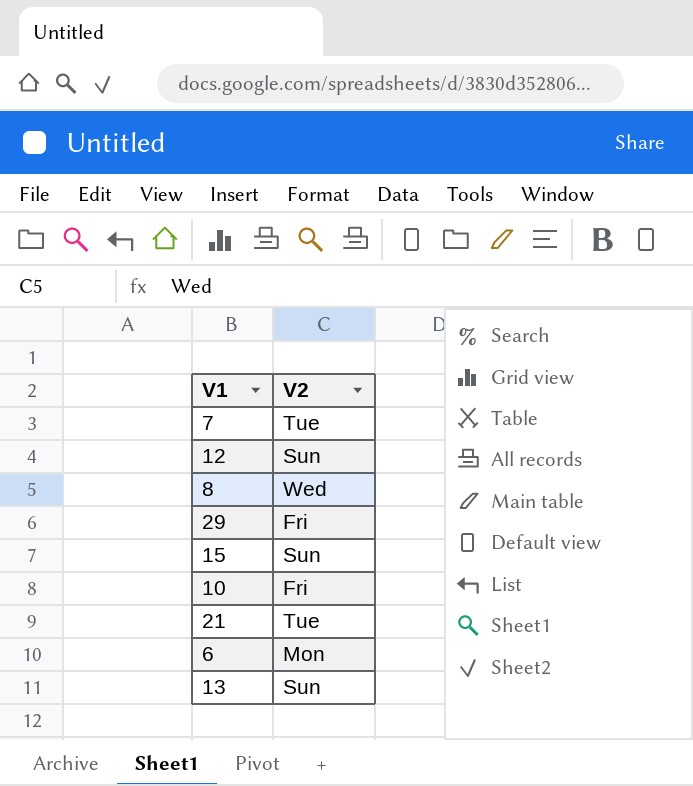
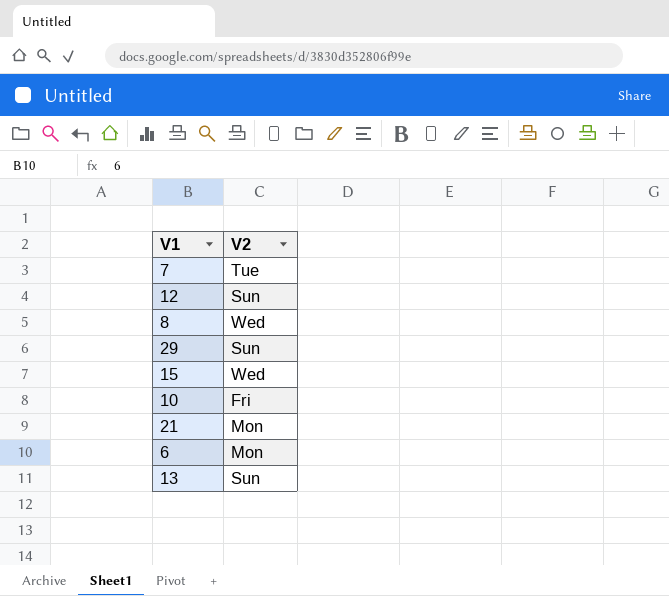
29 | V2: Fri -> Sun
15 | V2: Sun -> Wed
21 | V2: Tue -> Mon

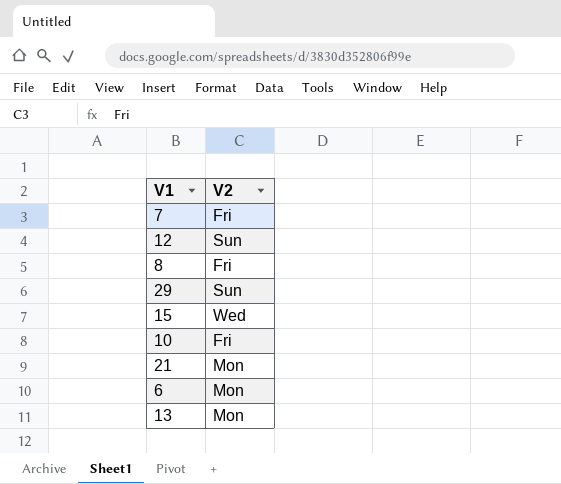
7 | V2: Tue -> Fri
8 | V2: Wed -> Fri
13 | V2: Sun -> Mon

